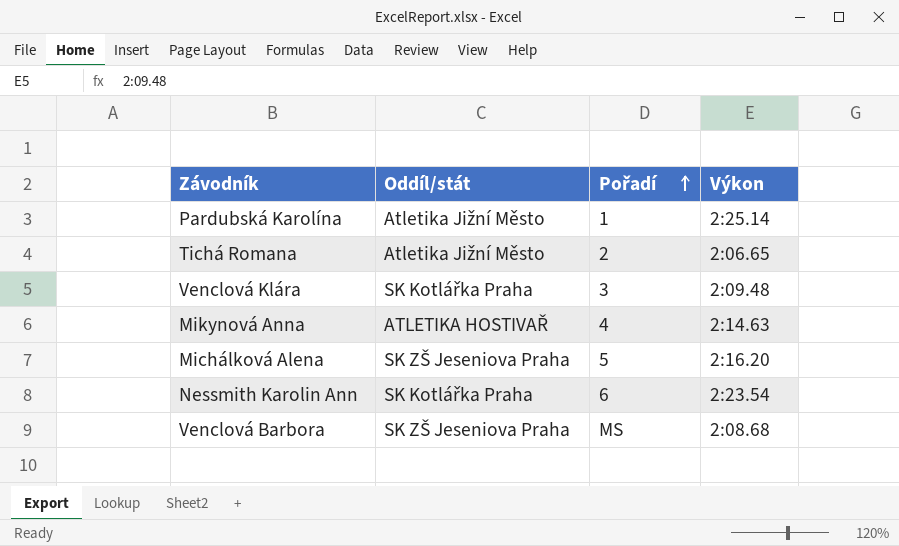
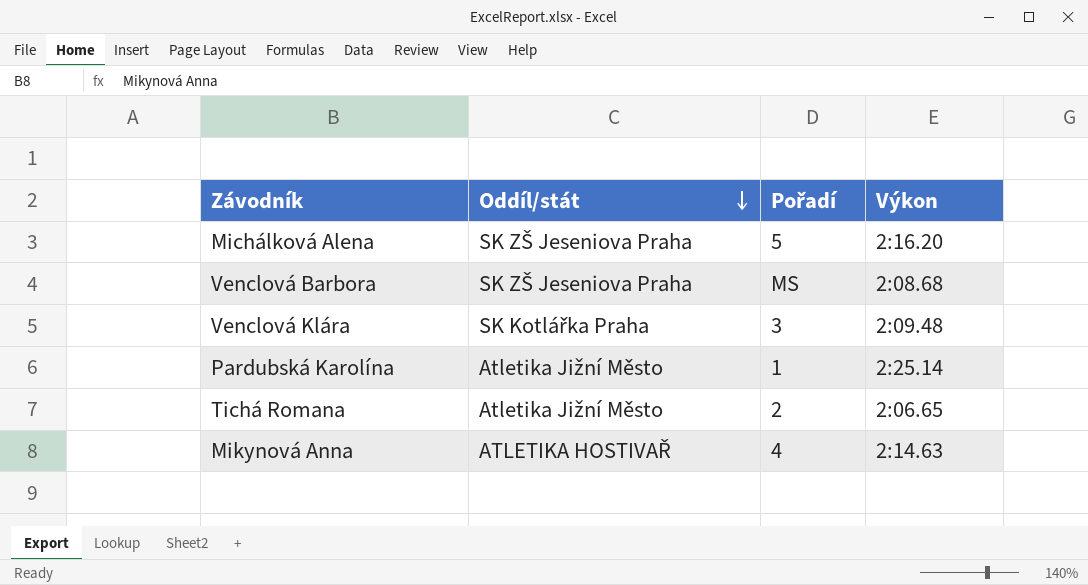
row order: Pořadí ascending -> Oddíl/stát descending
row Nessmith Karolin Ann: SK Kotlářka Praha | 6 | 2:23.54 -> none

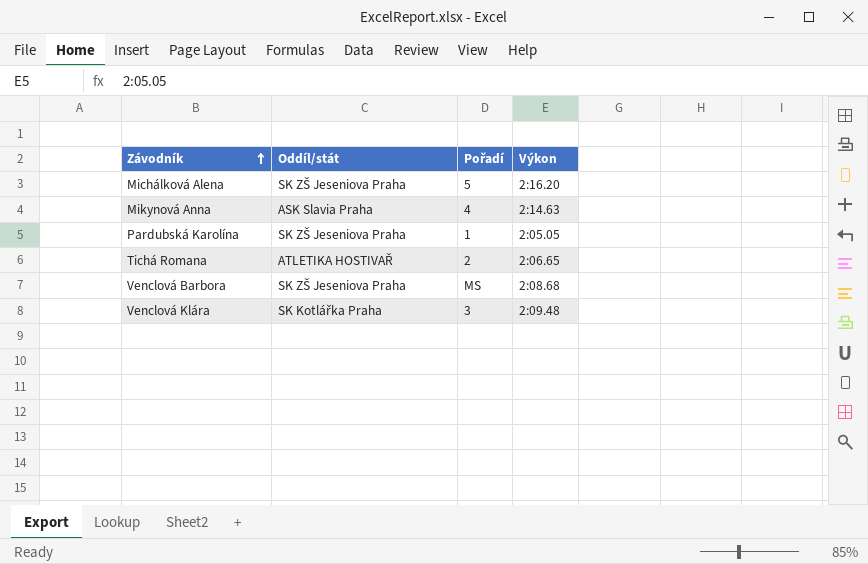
row order: Oddíl/stát descending -> Závodník ascending
Mikynová Anna | Oddíl/stát: ATLETIKA HOSTIVAŘ -> ASK Slavia Praha
Pardubská Karolína | Oddíl/stát: Atletika Jižní Město -> SK ZŠ Jeseniova Praha
Pardubská Karolína | Výkon: 2:25.14 -> 2:05.05
Tichá Romana | Oddíl/stát: Atletika Jižní Město -> ATLETIKA HOSTIVAŘ

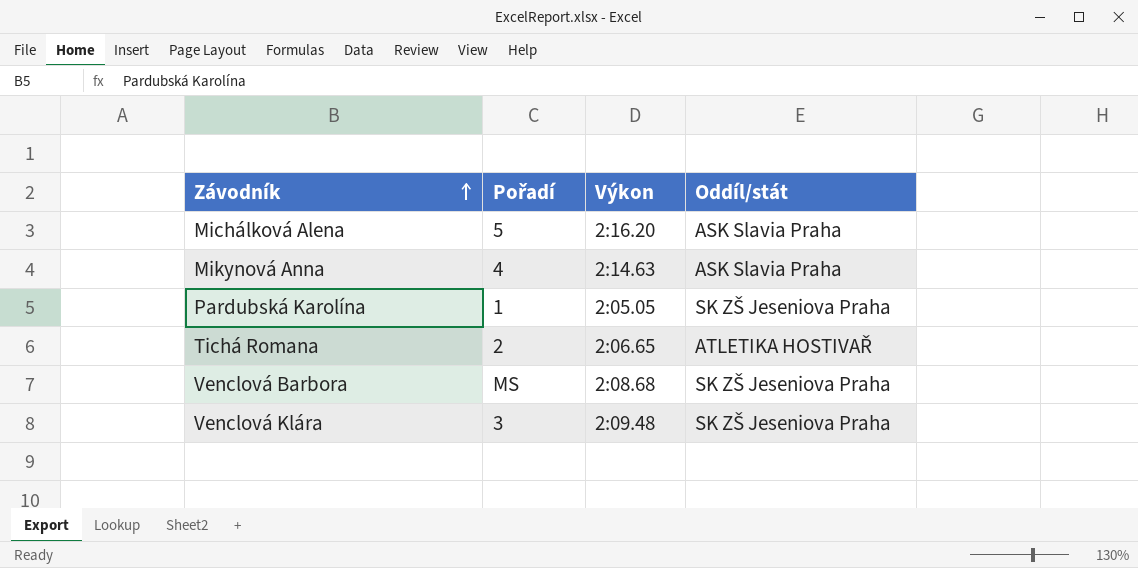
column Oddíl/stát | position: 2 -> 4
Michálková Alena | Oddíl/stát: SK ZŠ Jeseniova Praha -> ASK Slavia Praha
Venclová Klára | Oddíl/stát: SK Kotlářka Praha -> SK ZŠ Jeseniova Praha

